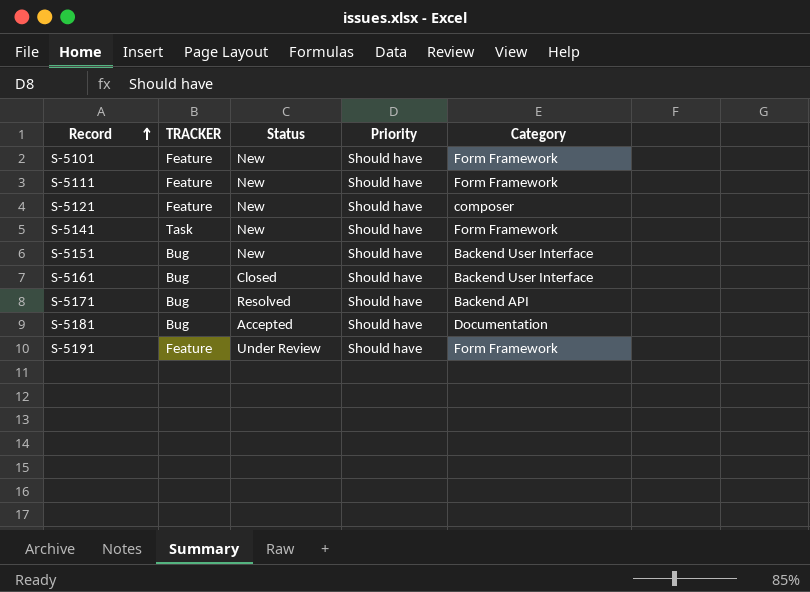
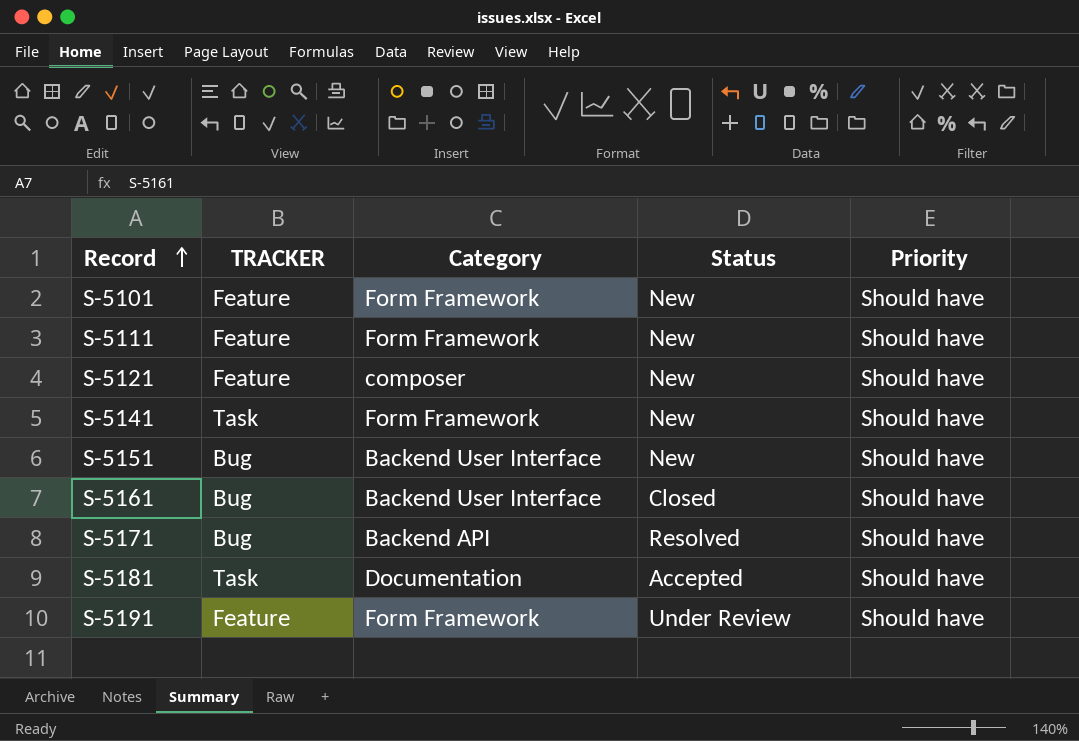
column Category | position: 5 -> 3
S-5181 | TRACKER: Bug -> Task

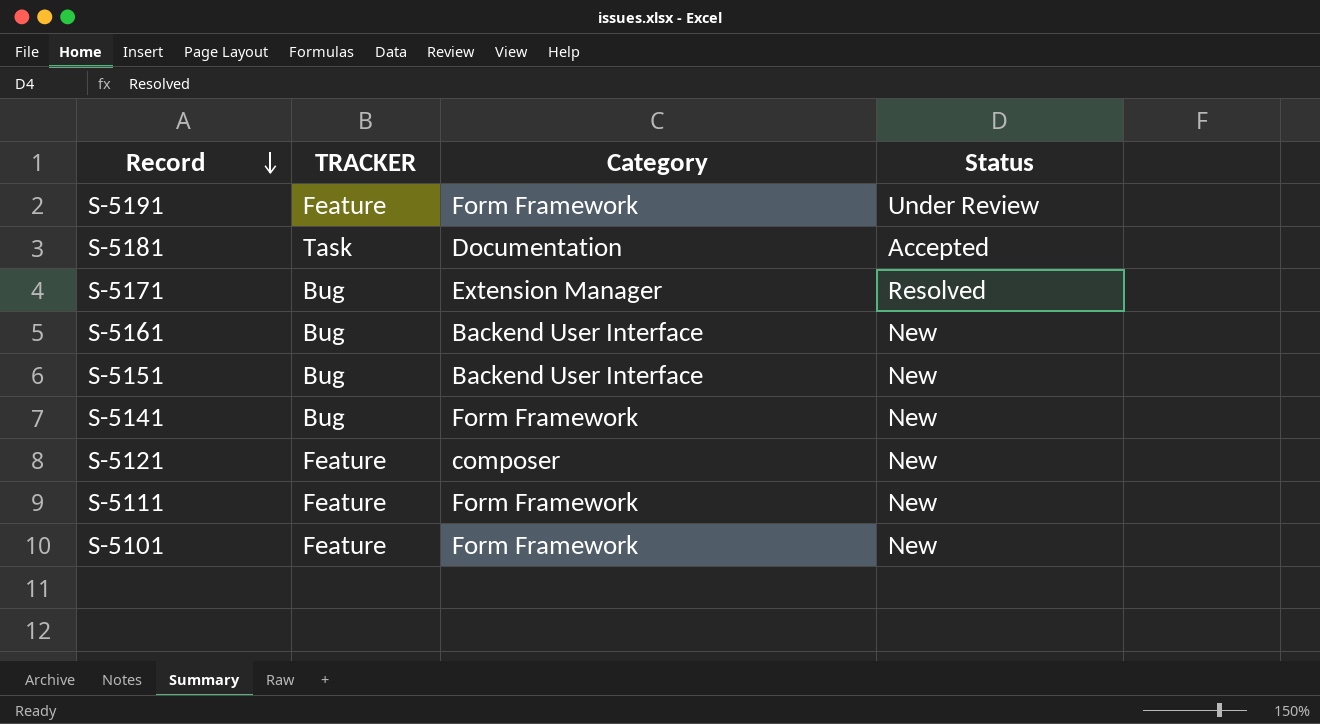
row order: Record ascending -> Record descending
column Priority | position: 5 -> none
S-5171 | Category: Backend API -> Extension Manager
S-5161 | Status: Closed -> New
S-5141 | TRACKER: Task -> Bug

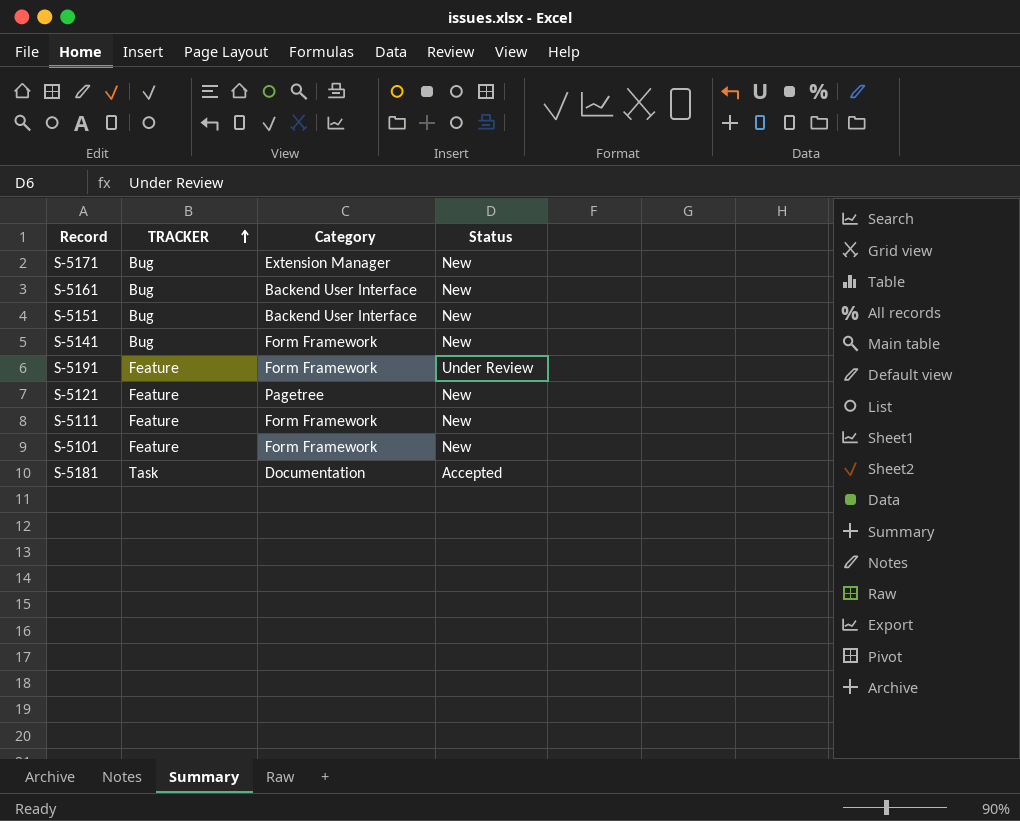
row order: Record descending -> TRACKER ascending
S-5171 | Status: Resolved -> New
S-5121 | Category: composer -> Pagetree

